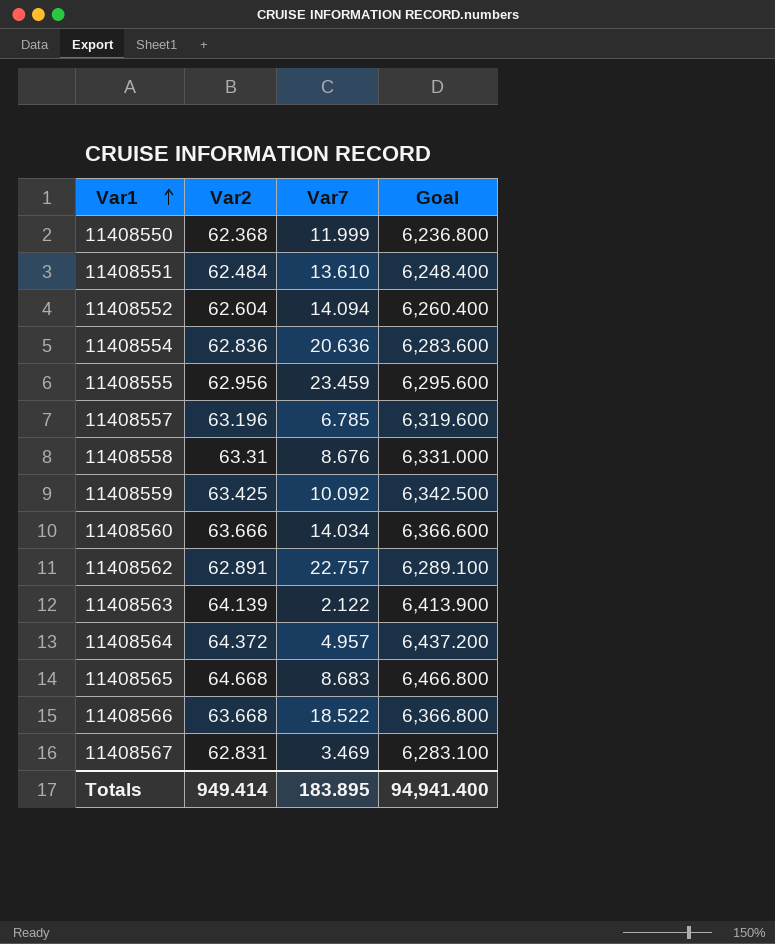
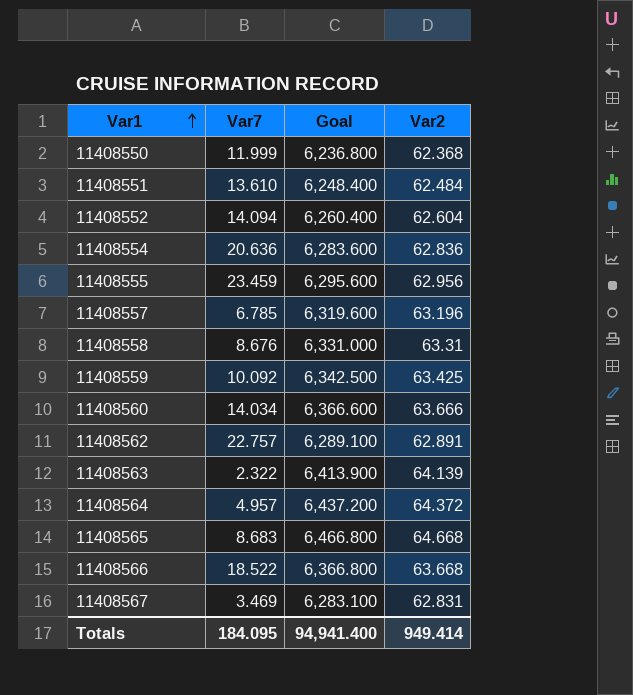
column Var2 | position: 2 -> 4
11408563 | Var7: 2.122 -> 2.322
Totals | Var7: 183.895 -> 184.095

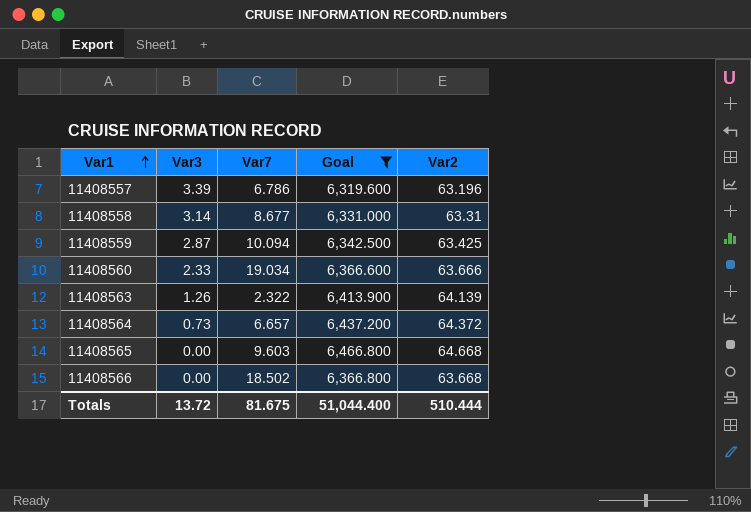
filter: none -> Goal >= 6,319.600
column Var3 | position: none -> 2
11408557 | Var7: 6.785 -> 6.786
11408558 | Var7: 8.676 -> 8.677
11408559 | Var7: 10.092 -> 10.094
11408560 | Var7: 14.034 -> 19.034
11408564 | Var7: 4.957 -> 6.657
11408565 | Var7: 8.683 -> 9.603
11408566 | Var7: 18.522 -> 18.502
Totals | Var7: 184.095 -> 81.675
Totals | Goal: 94,941.400 -> 51,044.400
Totals | Var2: 949.414 -> 510.444

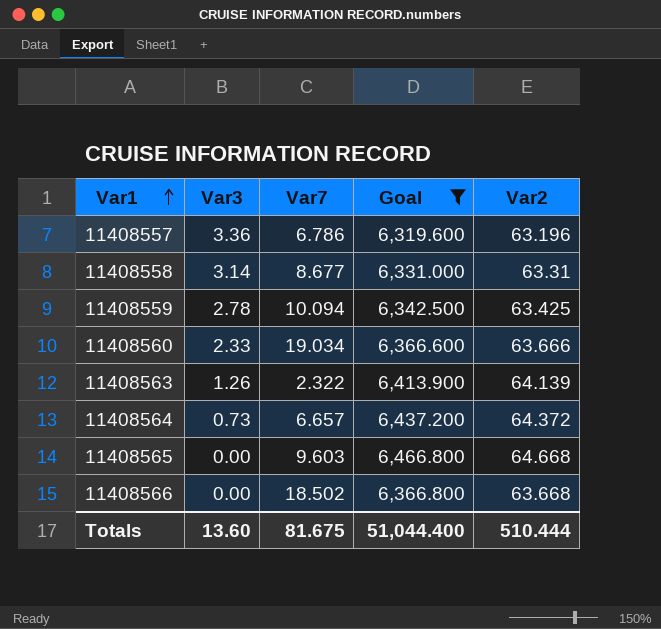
11408557 | Var3: 3.39 -> 3.36
11408559 | Var3: 2.87 -> 2.78
Totals | Var3: 13.72 -> 13.60

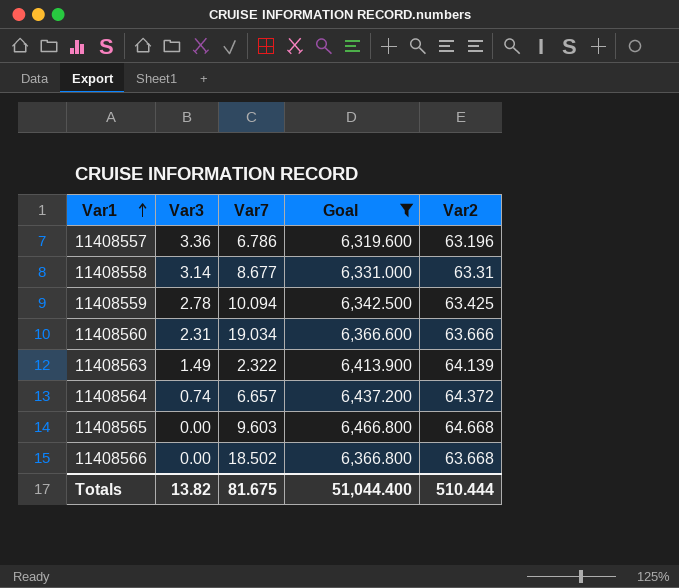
11408560 | Var3: 2.33 -> 2.31
11408563 | Var3: 1.26 -> 1.49
11408564 | Var3: 0.73 -> 0.74
Totals | Var3: 13.60 -> 13.82

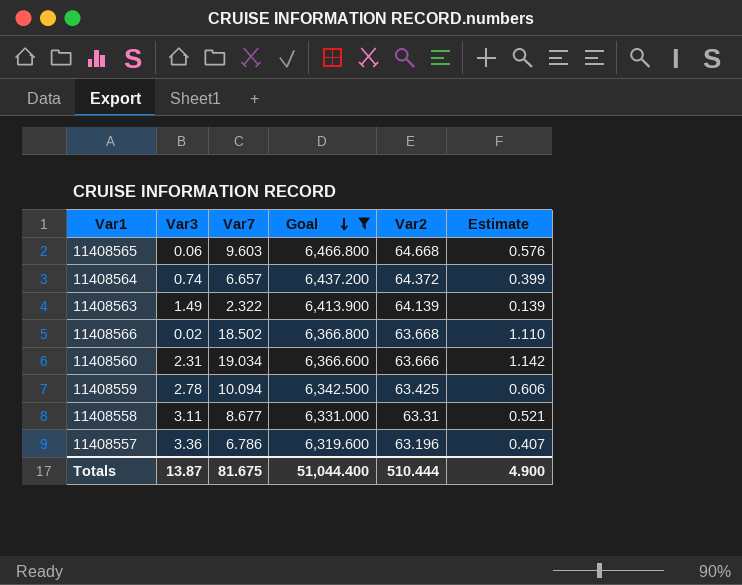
row order: Var1 ascending -> Goal descending
column Estimate | formula: none -> [Var7] * 0.06
11408565 | Var3: 0.00 -> 0.06
11408566 | Var3: 0.00 -> 0.02
11408558 | Var3: 3.14 -> 3.11
Totals | Var3: 13.82 -> 13.87

